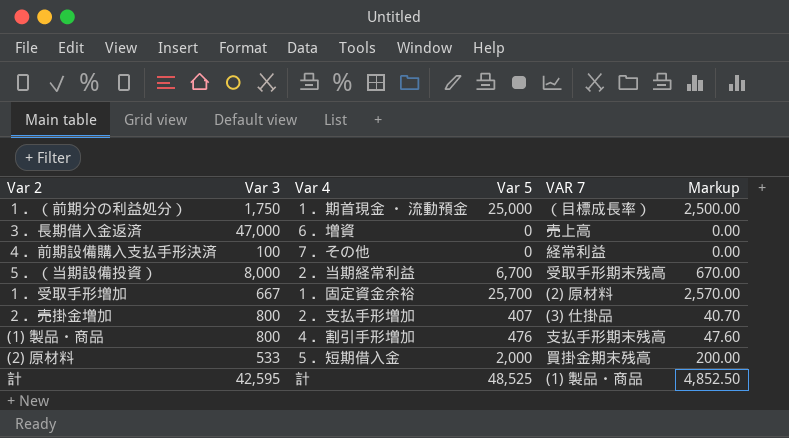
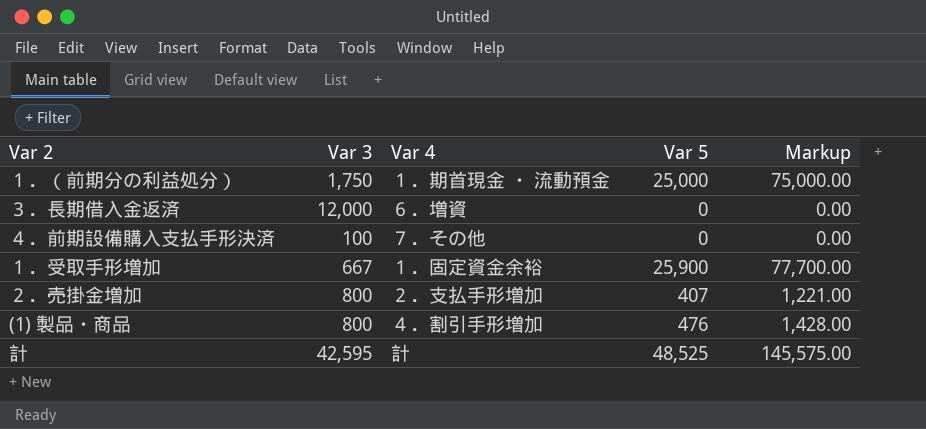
column VAR 7 | position: 5 -> none
column Markup | formula: [Var 5] * 0.1 -> [Var 5] * 3
row ５．（当期設備投資）: 8,000 | ２．当期経常利益 | 6,700 | 受取手形期末残高 | 670.00 -> none
row (2) 原材料: 533 | ５．短期借入金 | 2,000 | 買掛金期末残高 | 200.00 -> none
３．長期借入金返済 | Var 3: 47,000 -> 12,000
１．受取手形増加 | Var 5: 25,700 -> 25,900

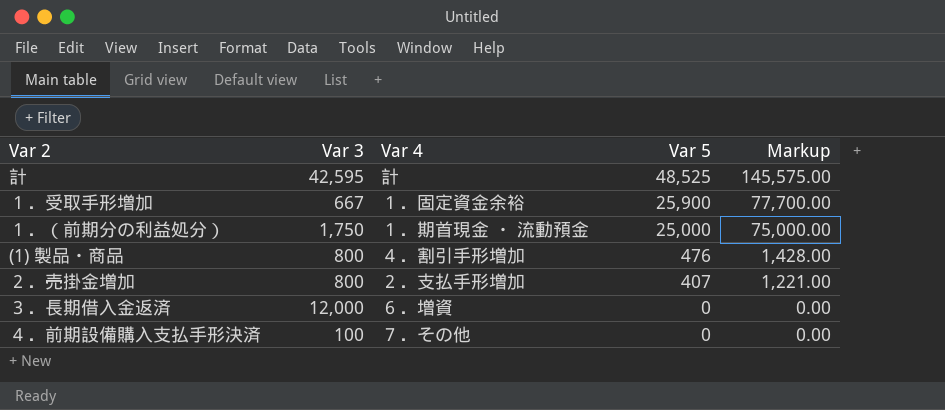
row order: none -> Var 5 descending

